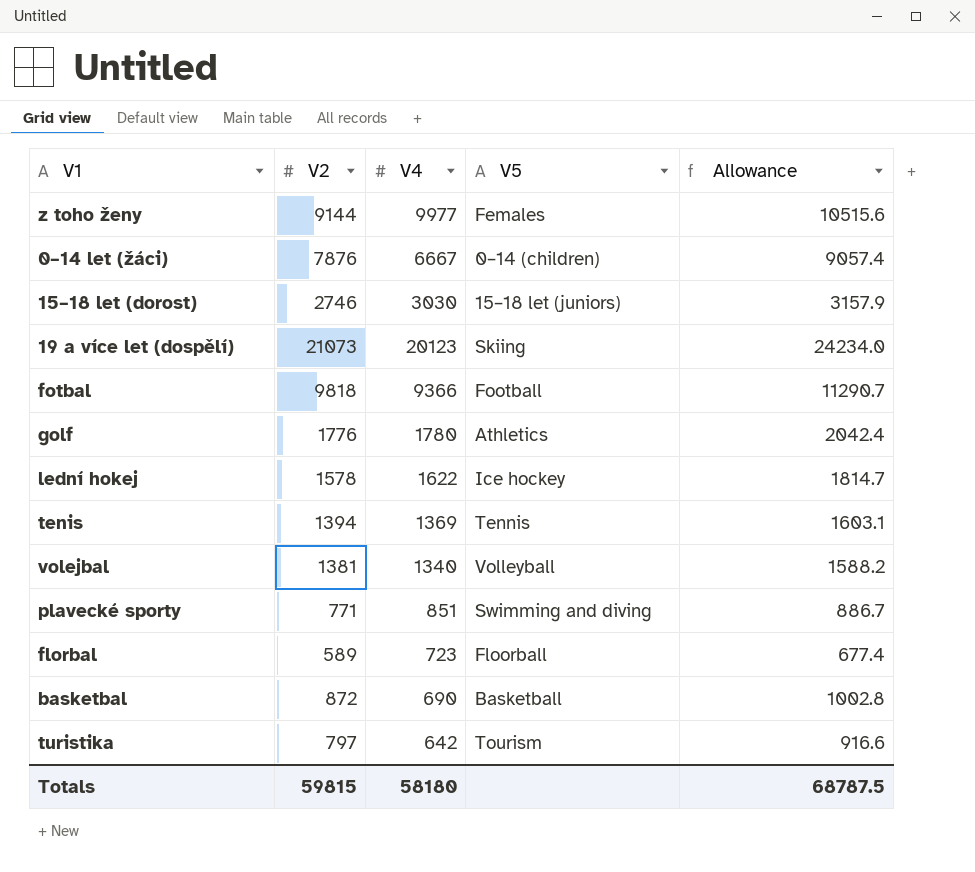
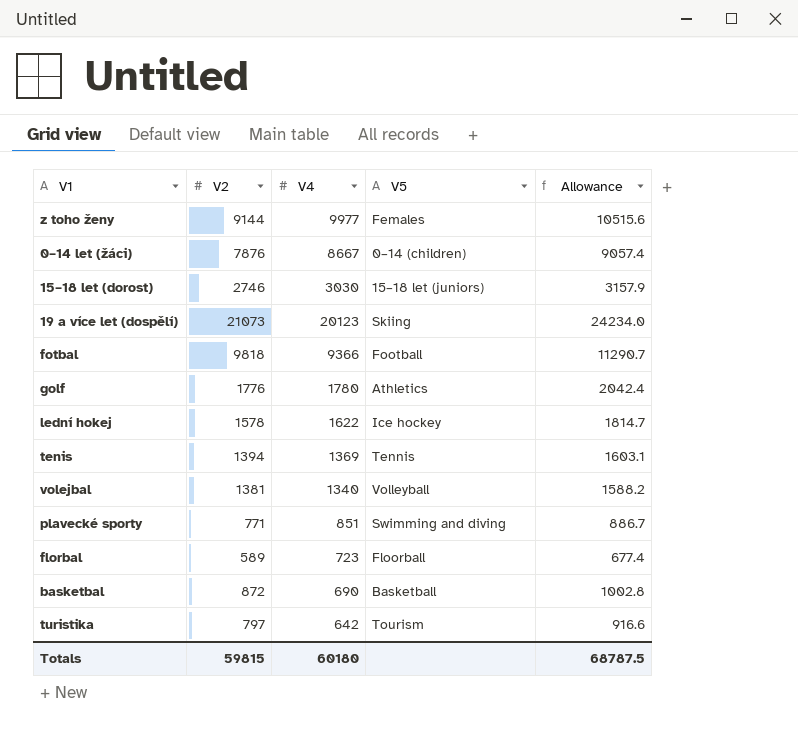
0–14 let (žáci) | V4: 6667 -> 8667
Totals | V4: 58180 -> 60180

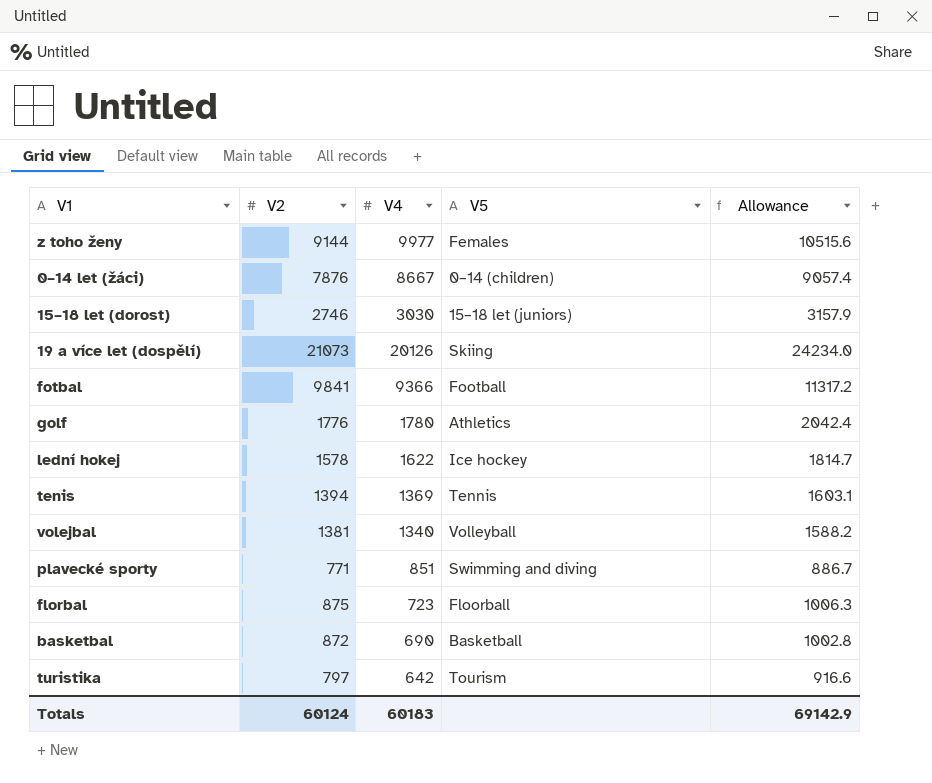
19 a více let (dospělí) | V4: 20123 -> 20126
fotbal | V2: 9818 -> 9841
fotbal | Allowance: 11290.7 -> 11317.2
florbal | V2: 589 -> 875
florbal | Allowance: 677.4 -> 1006.3
Totals | V2: 59815 -> 60124
Totals | V4: 60180 -> 60183
Totals | Allowance: 68787.5 -> 69142.9

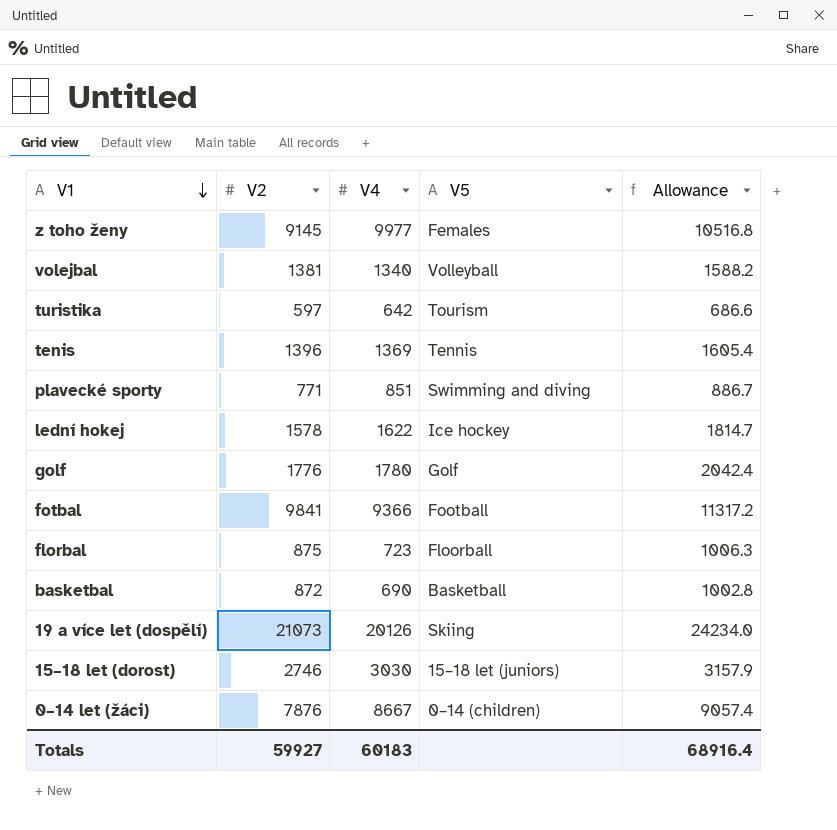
row order: none -> V1 descending
z toho ženy | V2: 9144 -> 9145
z toho ženy | Allowance: 10515.6 -> 10516.8
turistika | V2: 797 -> 597
turistika | Allowance: 916.6 -> 686.6
tenis | V2: 1394 -> 1396
tenis | Allowance: 1603.1 -> 1605.4
golf | V5: Athletics -> Golf
Totals | V2: 60124 -> 59927
Totals | Allowance: 69142.9 -> 68916.4

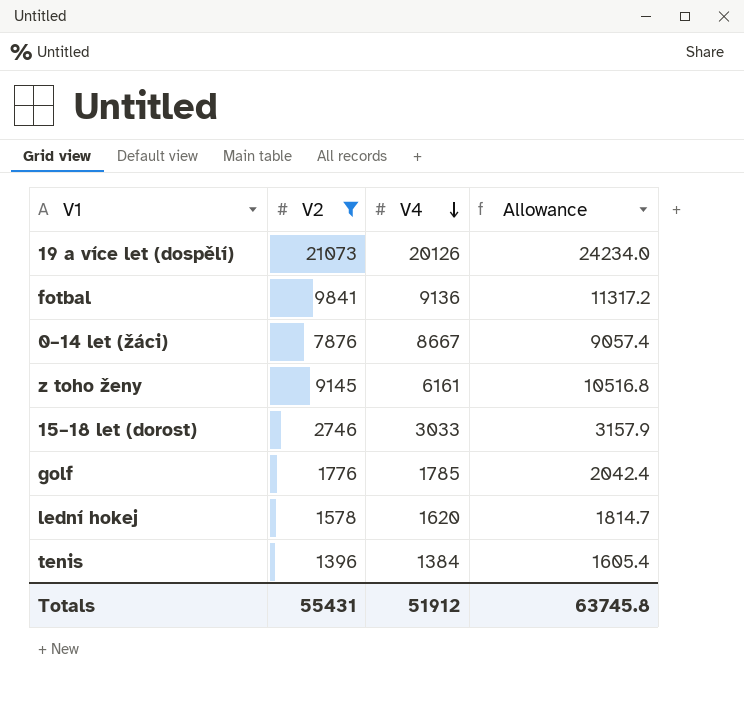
filter: none -> V2 >= 1396
row order: V1 descending -> V4 descending
column V5 | position: 4 -> none
fotbal | V4: 9366 -> 9136
z toho ženy | V4: 9977 -> 6161
15–18 let (dorost) | V4: 3030 -> 3033
golf | V4: 1780 -> 1785
lední hokej | V4: 1622 -> 1620
tenis | V4: 1369 -> 1384
Totals | V2: 59927 -> 55431
Totals | V4: 60183 -> 51912
Totals | Allowance: 68916.4 -> 63745.8

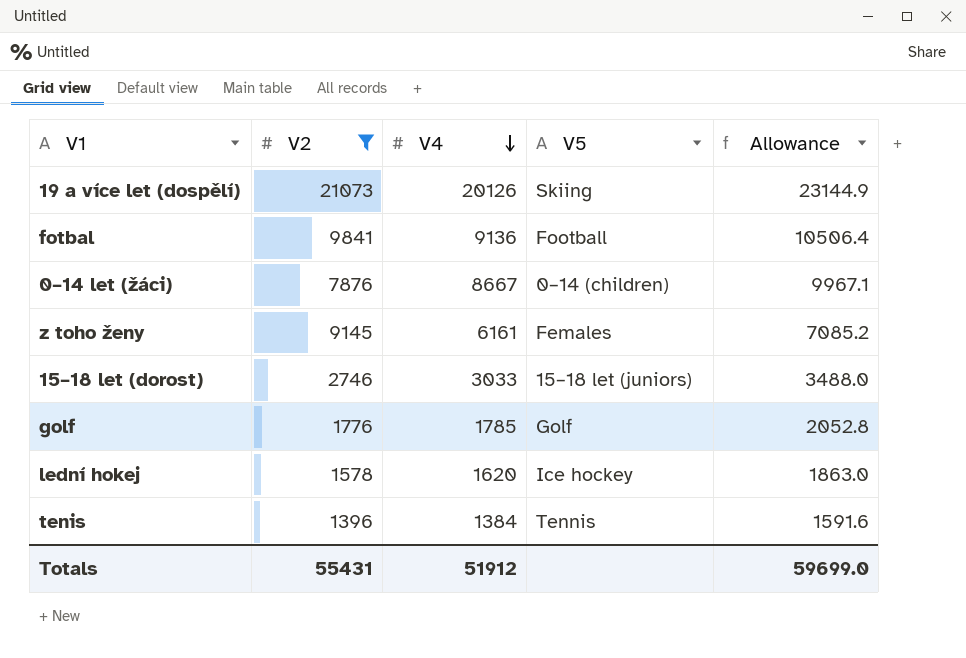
column V5 | position: none -> 4
column Allowance | formula: [V2] * 1.15 -> [V4] * 1.15
Totals | Allowance: 63745.8 -> 59699.0

